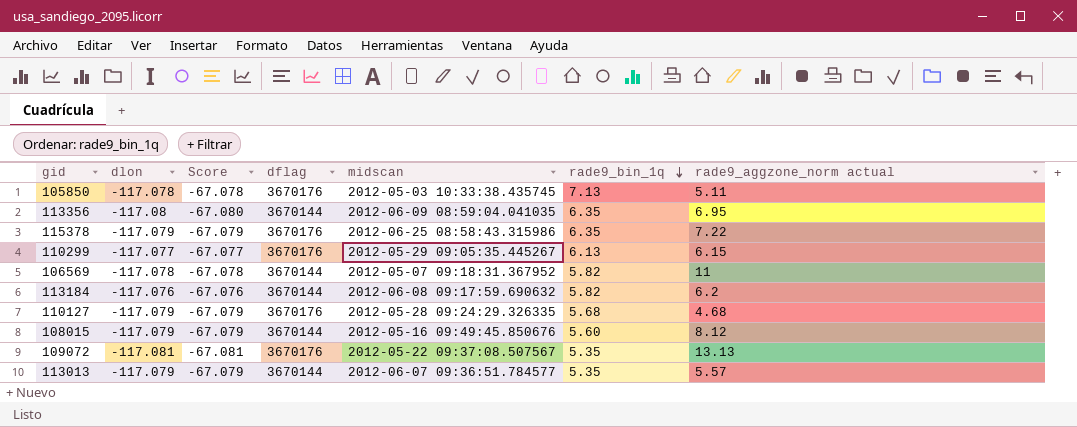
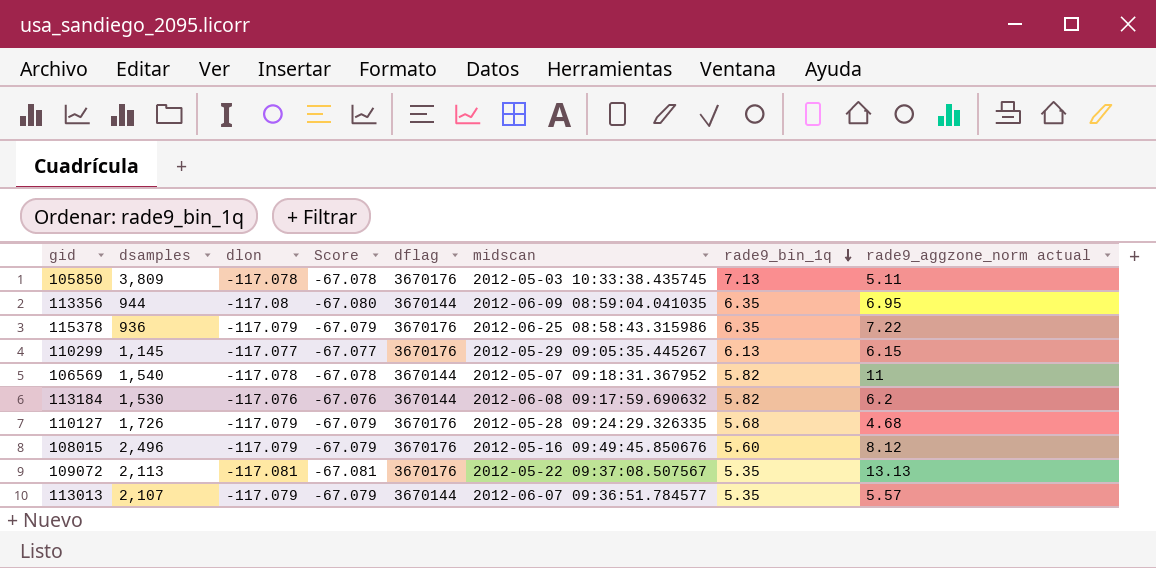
column dsamples | position: none -> 2
108015 | dflag: 3670144 -> 3670176

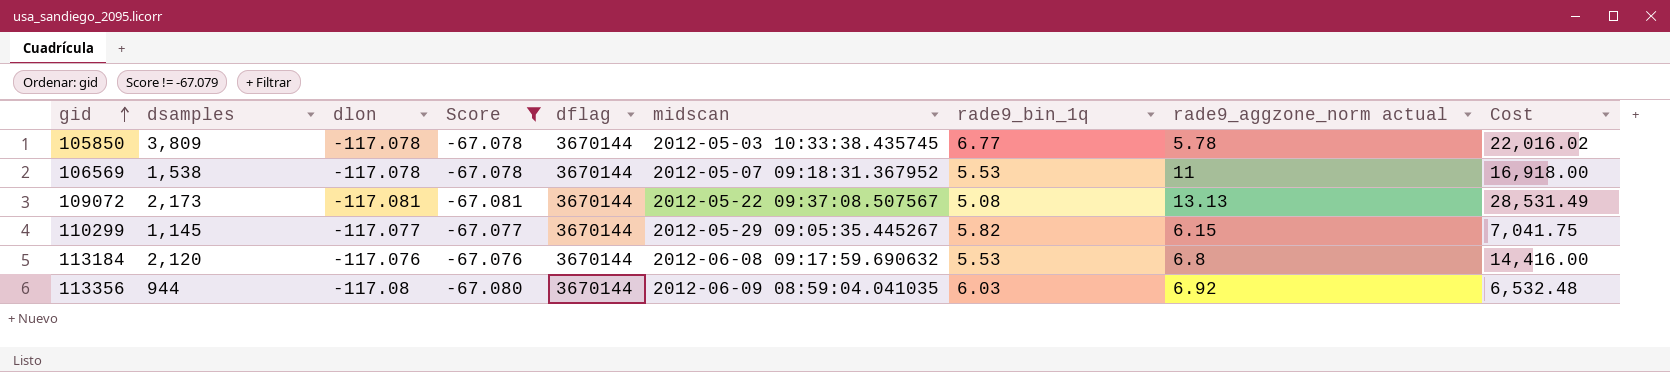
filter: none -> Score != -67.079
row order: rade9_bin_1q descending -> gid ascending
column Cost | formula: none -> [dsamples] * [rade9_aggzone_norm actual]
105850 | dflag: 3670176 -> 3670144
105850 | rade9_bin_1q: 7.13 -> 6.77
105850 | rade9_aggzone_norm actual: 5.11 -> 5.78
106569 | dsamples: 1,540 -> 1,538
106569 | rade9_bin_1q: 5.82 -> 5.53
109072 | dsamples: 2,113 -> 2,173
109072 | dflag: 3670176 -> 3670144
109072 | rade9_bin_1q: 5.35 -> 5.08
110299 | dflag: 3670176 -> 3670144
110299 | rade9_bin_1q: 6.13 -> 5.82
113184 | dsamples: 1,530 -> 2,120
113184 | rade9_bin_1q: 5.82 -> 5.53
113184 | rade9_aggzone_norm actual: 6.2 -> 6.8
113356 | rade9_bin_1q: 6.35 -> 6.03
113356 | rade9_aggzone_norm actual: 6.95 -> 6.92

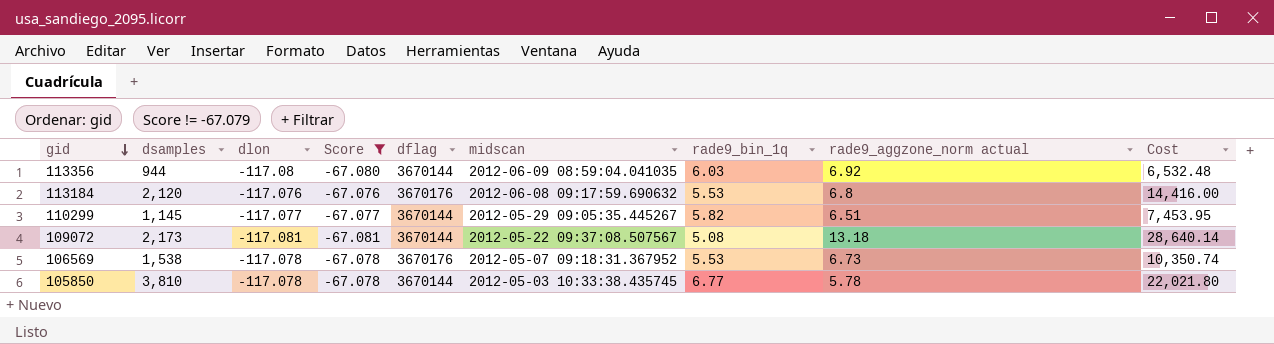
row order: gid ascending -> gid descending
113184 | dflag: 3670144 -> 3670176
110299 | rade9_aggzone_norm actual: 6.15 -> 6.51
110299 | Cost: 7,041.75 -> 7,453.95
109072 | rade9_aggzone_norm actual: 13.13 -> 13.18
109072 | Cost: 28,531.49 -> 28,640.14
106569 | dflag: 3670144 -> 3670176
106569 | rade9_aggzone_norm actual: 11 -> 6.73
106569 | Cost: 16,918.00 -> 10,350.74
105850 | dsamples: 3,809 -> 3,810
105850 | Cost: 22,016.02 -> 22,021.80

